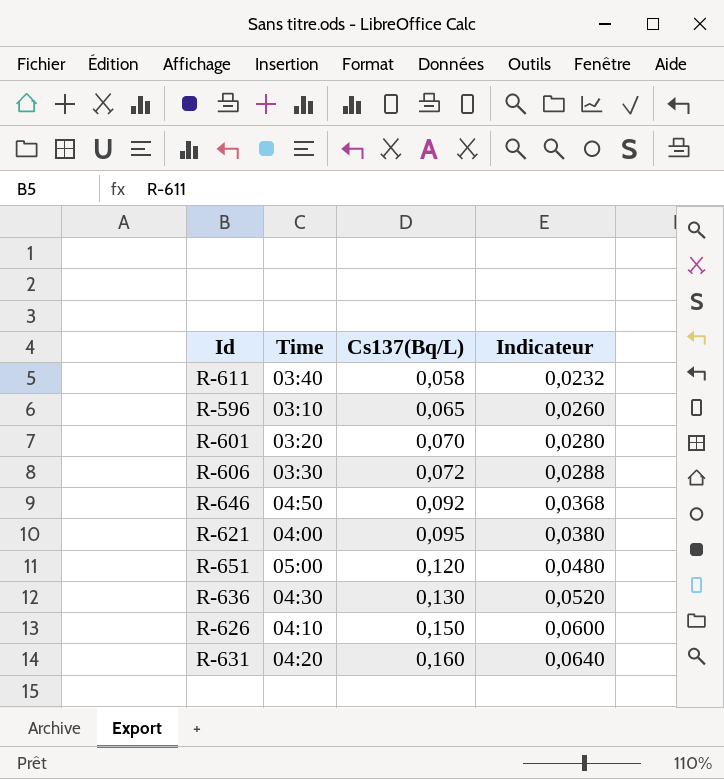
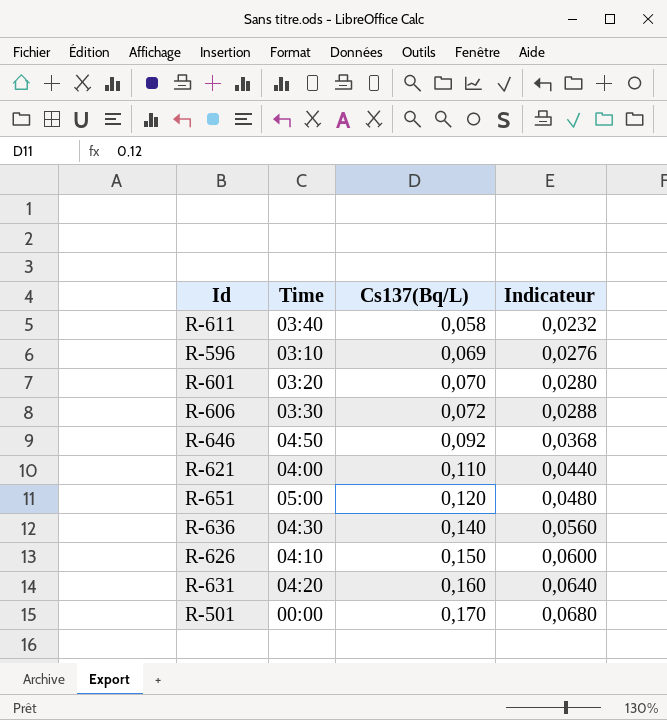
R-596 | Cs137(Bq/L): 0,065 -> 0,069
R-596 | Indicateur: 0,0260 -> 0,0276
R-621 | Cs137(Bq/L): 0,095 -> 0,110
R-621 | Indicateur: 0,0380 -> 0,0440
R-636 | Cs137(Bq/L): 0,130 -> 0,140
R-636 | Indicateur: 0,0520 -> 0,0560
row R-501: none -> 00:00 | 0,170 | 0,0680

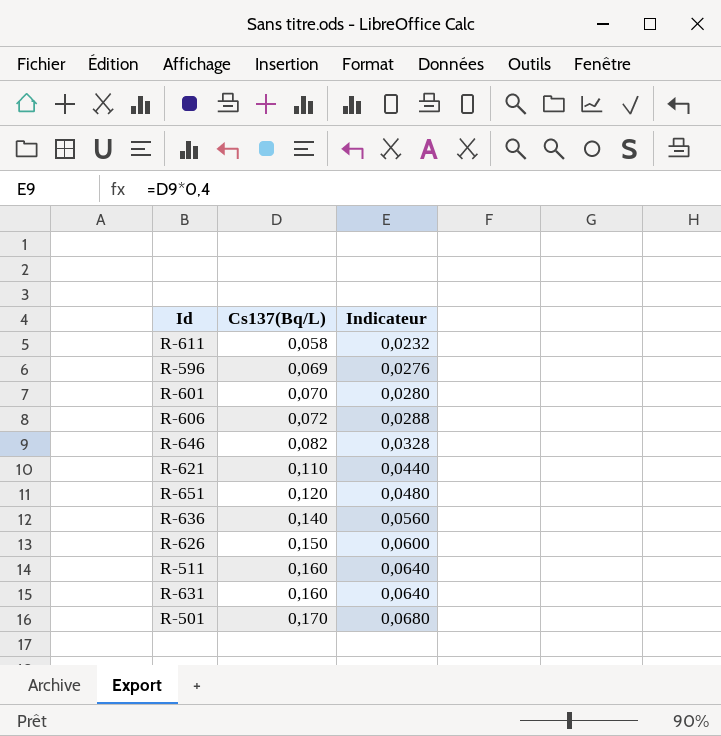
column Time | position: 2 -> none
R-646 | Cs137(Bq/L): 0,092 -> 0,082
R-646 | Indicateur: 0,0368 -> 0,0328
row R-511: none -> 0,160 | 0,0640

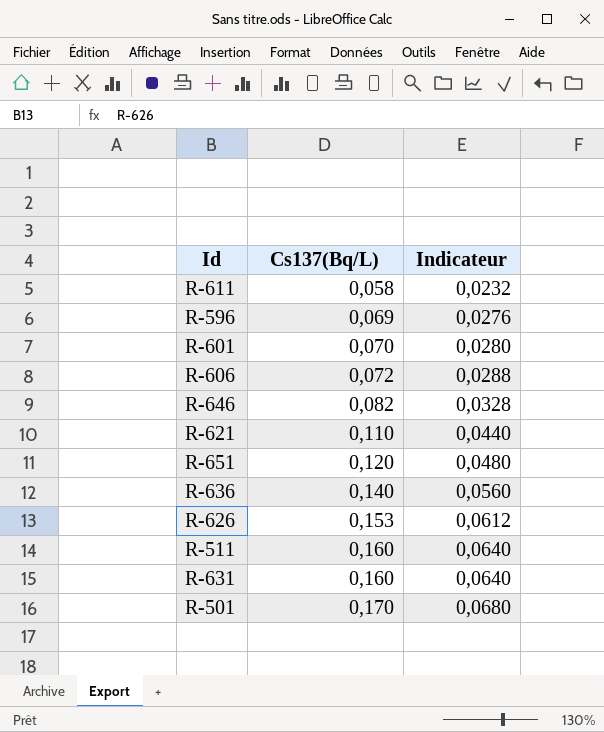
R-626 | Cs137(Bq/L): 0,150 -> 0,153
R-626 | Indicateur: 0,0600 -> 0,0612

